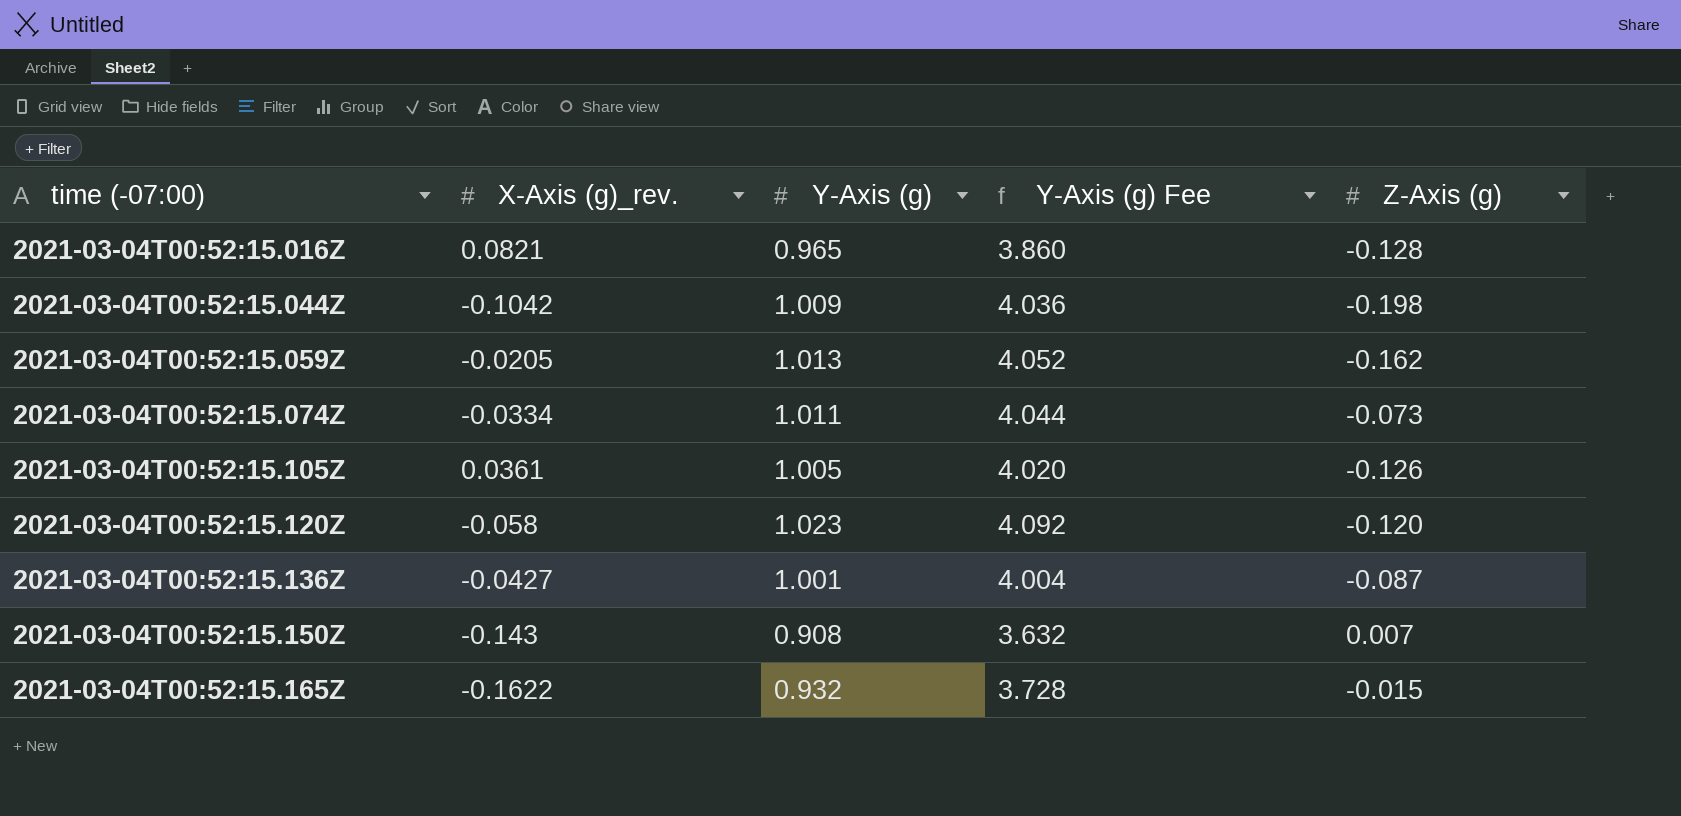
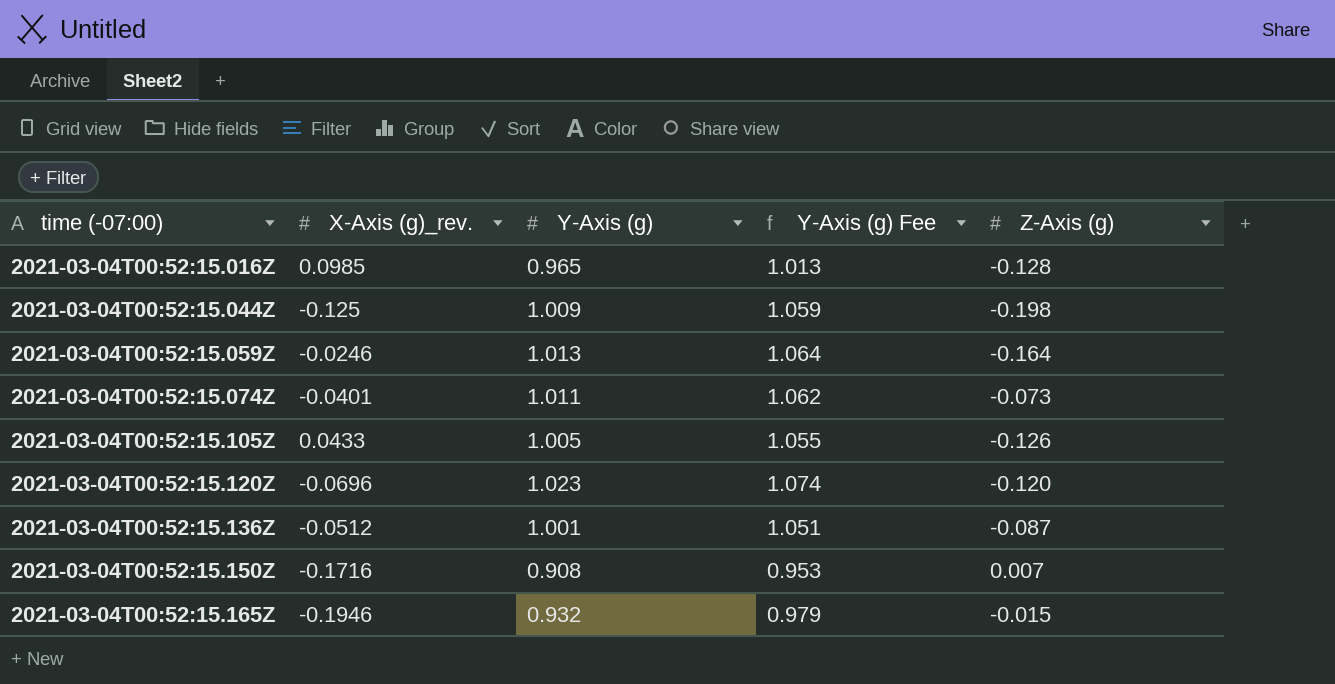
column Y-Axis (g) Fee | formula: [Y-Axis (g)] * 4 -> [Y-Axis (g)] * 1.05
2021-03-04T00:52:15.016Z | X-Axis (g)_rev.: 0.0821 -> 0.0985
2021-03-04T00:52:15.044Z | X-Axis (g)_rev.: -0.1042 -> -0.125
2021-03-04T00:52:15.059Z | X-Axis (g)_rev.: -0.0205 -> -0.0246
2021-03-04T00:52:15.059Z | Z-Axis (g): -0.162 -> -0.164
2021-03-04T00:52:15.074Z | X-Axis (g)_rev.: -0.0334 -> -0.0401
2021-03-04T00:52:15.105Z | X-Axis (g)_rev.: 0.0361 -> 0.0433
2021-03-04T00:52:15.120Z | X-Axis (g)_rev.: -0.058 -> -0.0696
2021-03-04T00:52:15.136Z | X-Axis (g)_rev.: -0.0427 -> -0.0512
2021-03-04T00:52:15.150Z | X-Axis (g)_rev.: -0.143 -> -0.1716
2021-03-04T00:52:15.165Z | X-Axis (g)_rev.: -0.1622 -> -0.1946

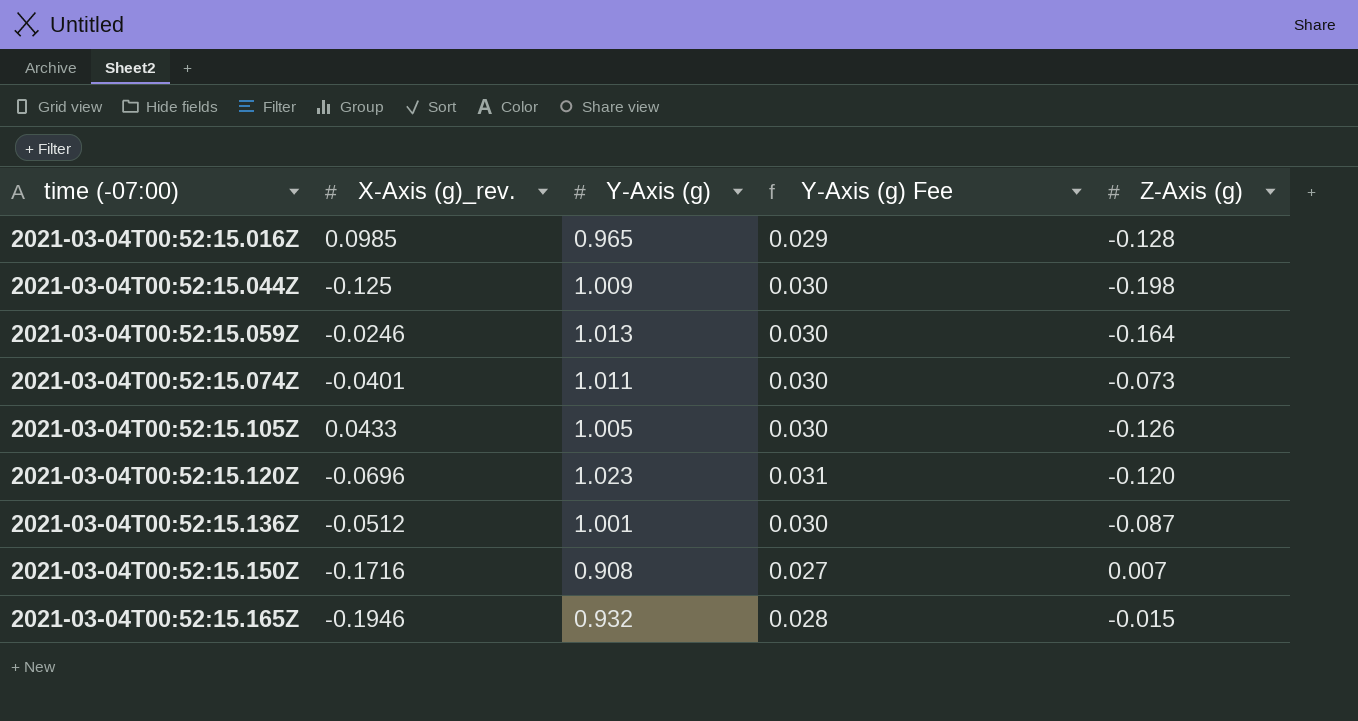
column Y-Axis (g) Fee | formula: [Y-Axis (g)] * 1.05 -> [Y-Axis (g)] * 0.03

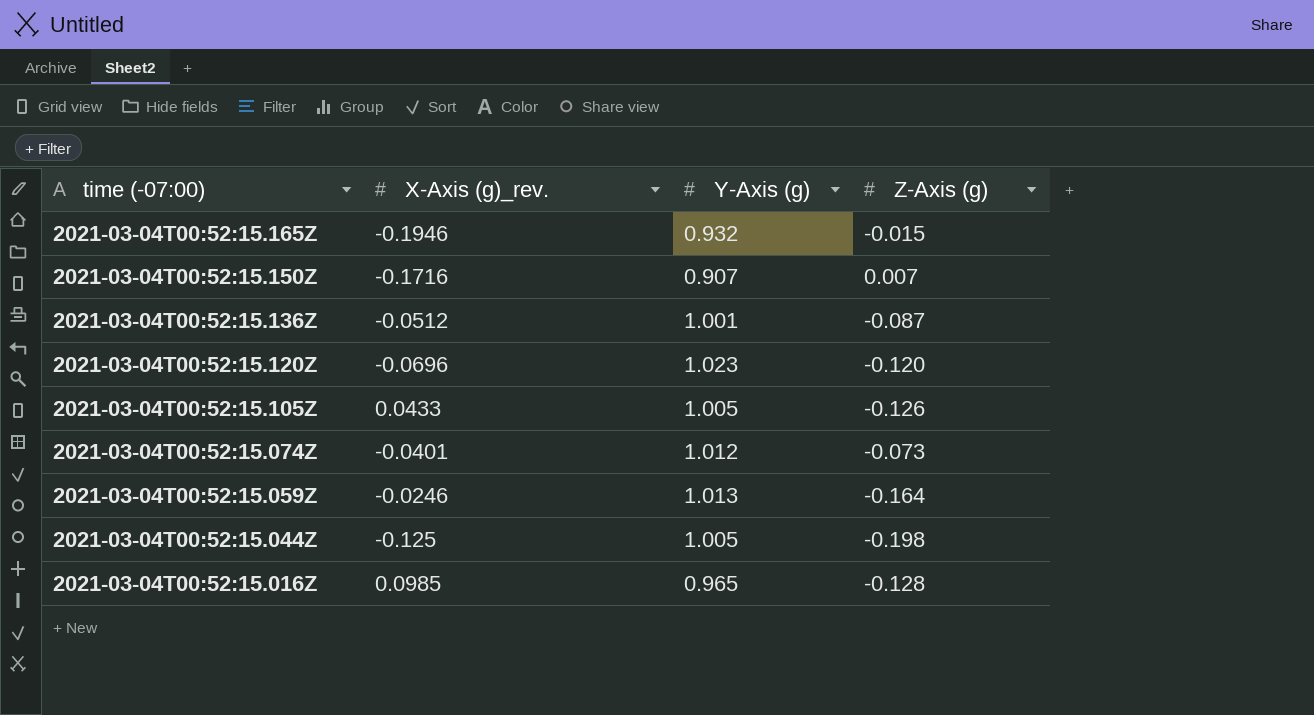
row order: time (-07:00) ascending -> time (-07:00) descending
column Y-Axis (g) Fee | formula: [Y-Axis (g)] * 0.03 -> none
2021-03-04T00:52:15.150Z | Y-Axis (g): 0.908 -> 0.907
2021-03-04T00:52:15.074Z | Y-Axis (g): 1.011 -> 1.012
2021-03-04T00:52:15.044Z | Y-Axis (g): 1.009 -> 1.005

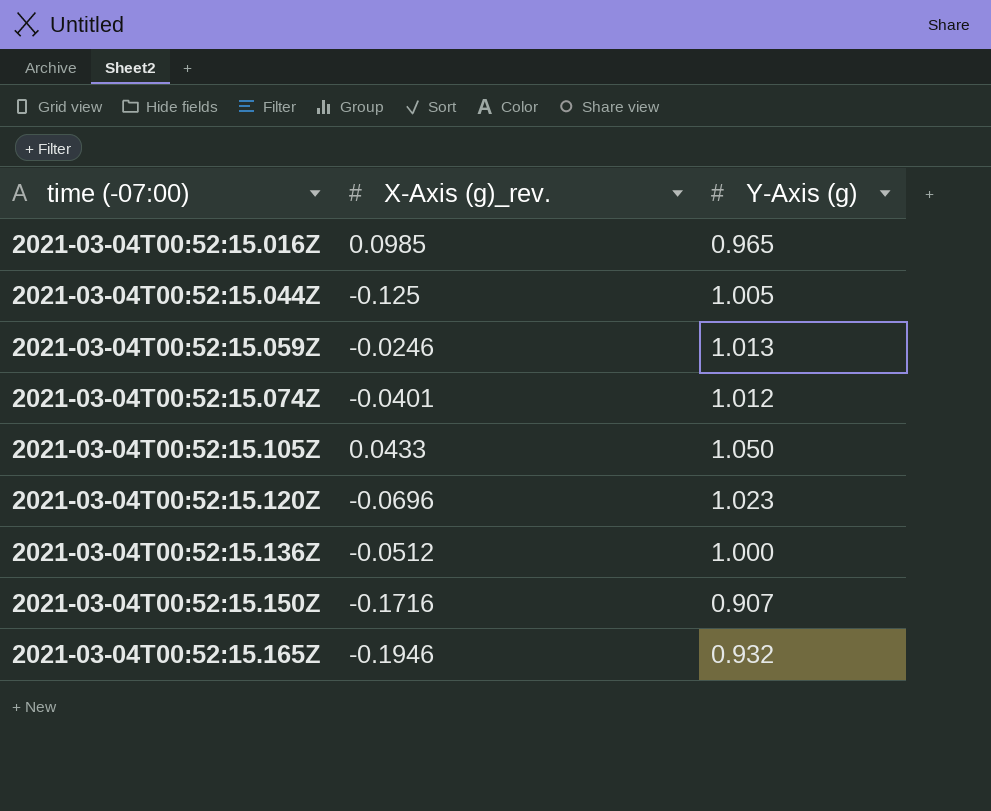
row order: time (-07:00) descending -> time (-07:00) ascending
column Z-Axis (g) | position: 4 -> none
2021-03-04T00:52:15.105Z | Y-Axis (g): 1.005 -> 1.050
2021-03-04T00:52:15.136Z | Y-Axis (g): 1.001 -> 1.000

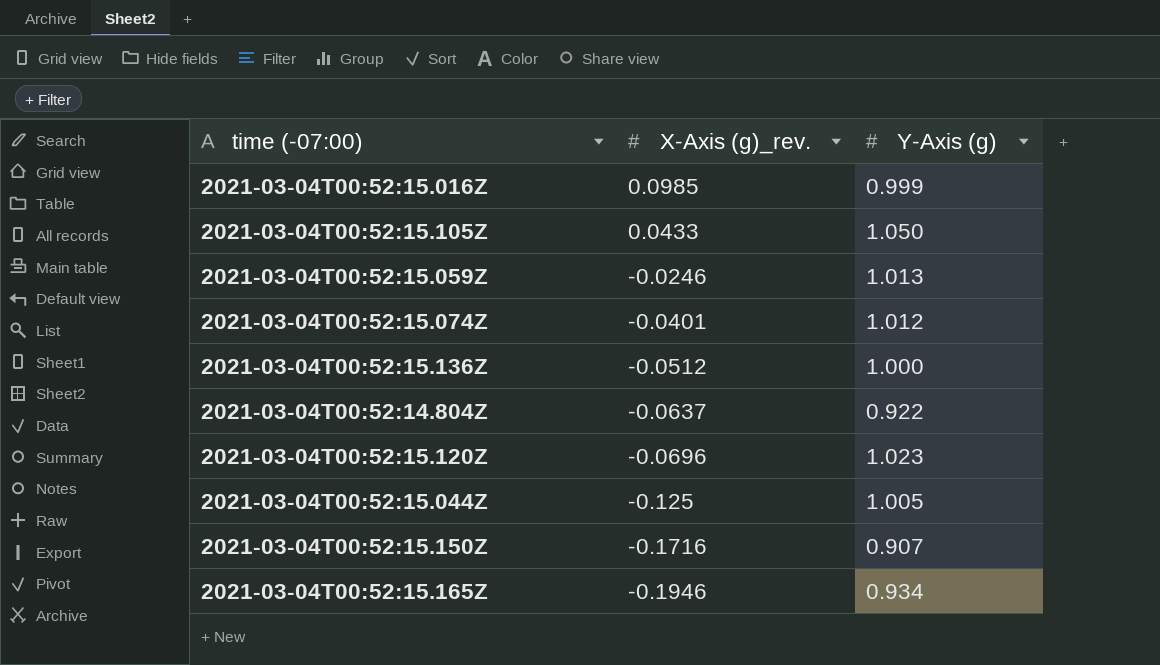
row order: time (-07:00) ascending -> X-Axis (g)_rev. descending
2021-03-04T00:52:15.016Z | Y-Axis (g): 0.965 -> 0.999
row 2021-03-04T00:52:14.804Z: none -> -0.0637 | 0.922
2021-03-04T00:52:15.165Z | Y-Axis (g): 0.932 -> 0.934

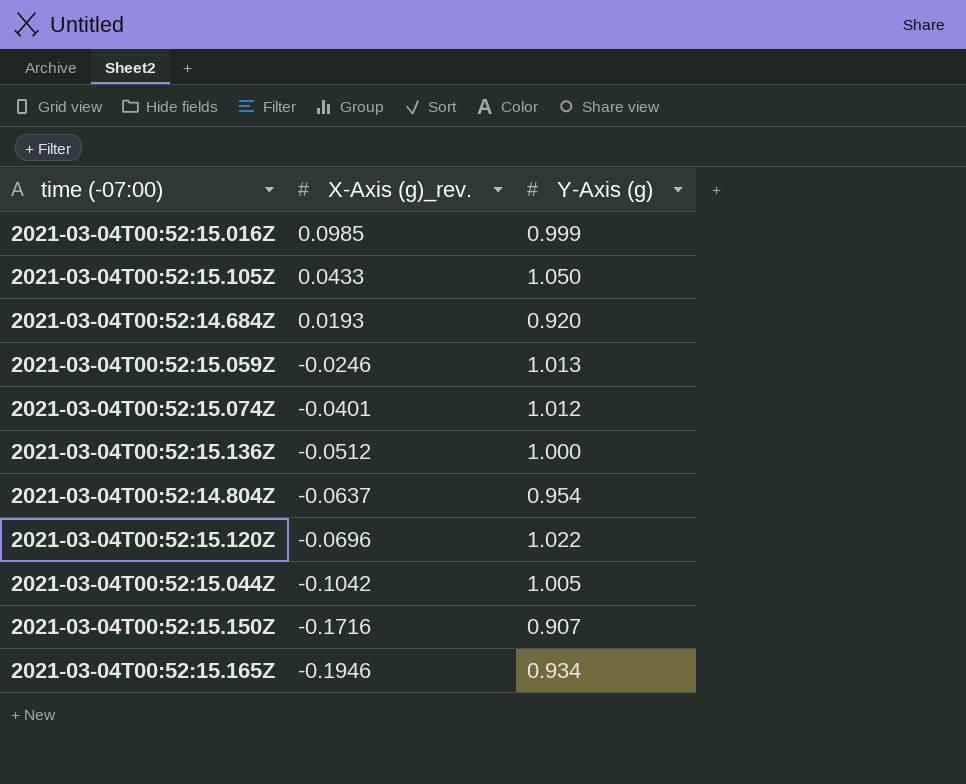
row 2021-03-04T00:52:14.684Z: none -> 0.0193 | 0.920
2021-03-04T00:52:14.804Z | Y-Axis (g): 0.922 -> 0.954
2021-03-04T00:52:15.120Z | Y-Axis (g): 1.023 -> 1.022
2021-03-04T00:52:15.044Z | X-Axis (g)_rev.: -0.125 -> -0.1042

